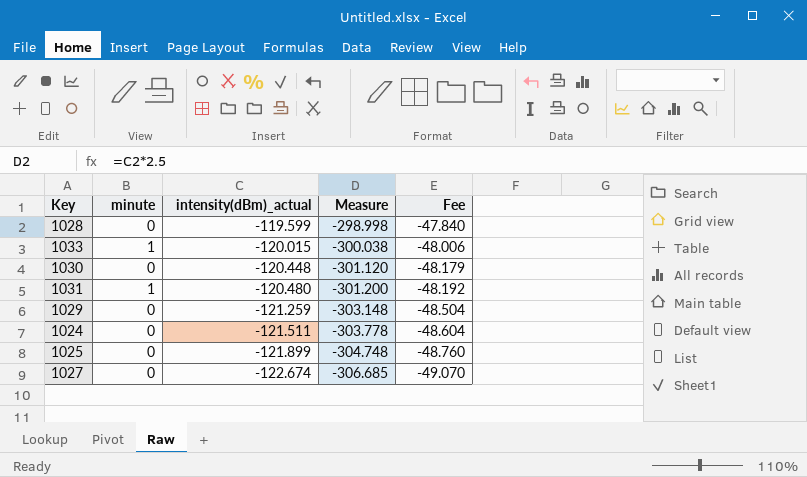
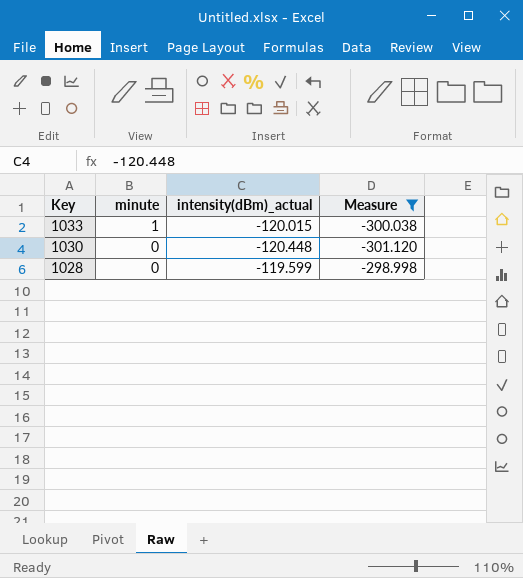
filter: none -> Measure >= -301.120
row order: intensity(dBm)_actual descending -> Key descending
column Fee | formula: [intensity(dBm)_actual] * 0.4 -> none

